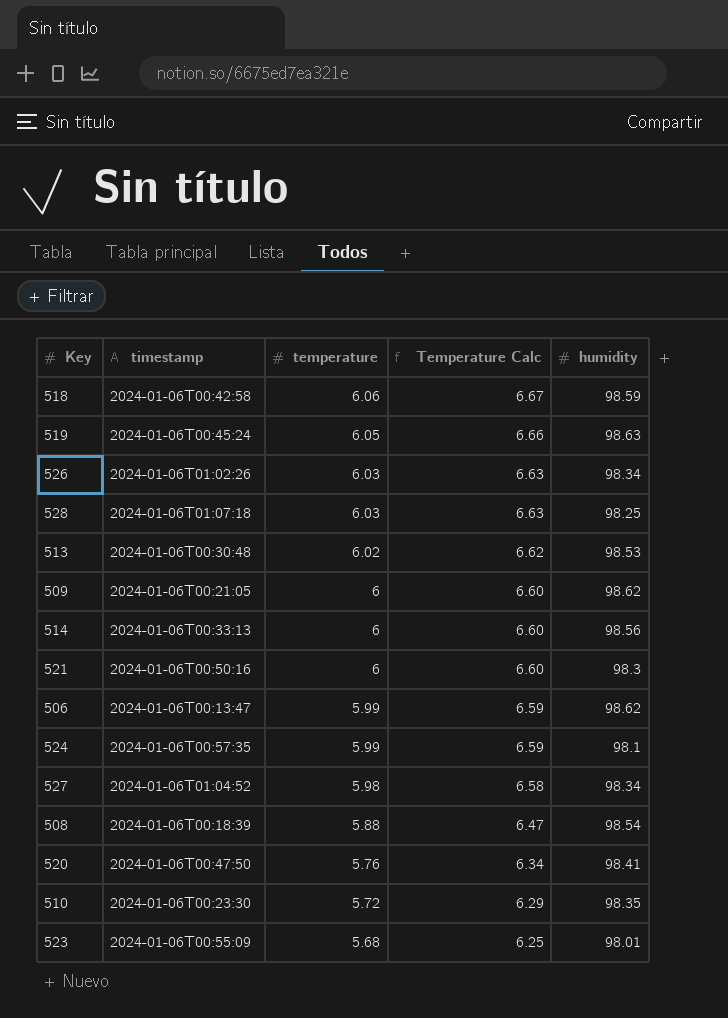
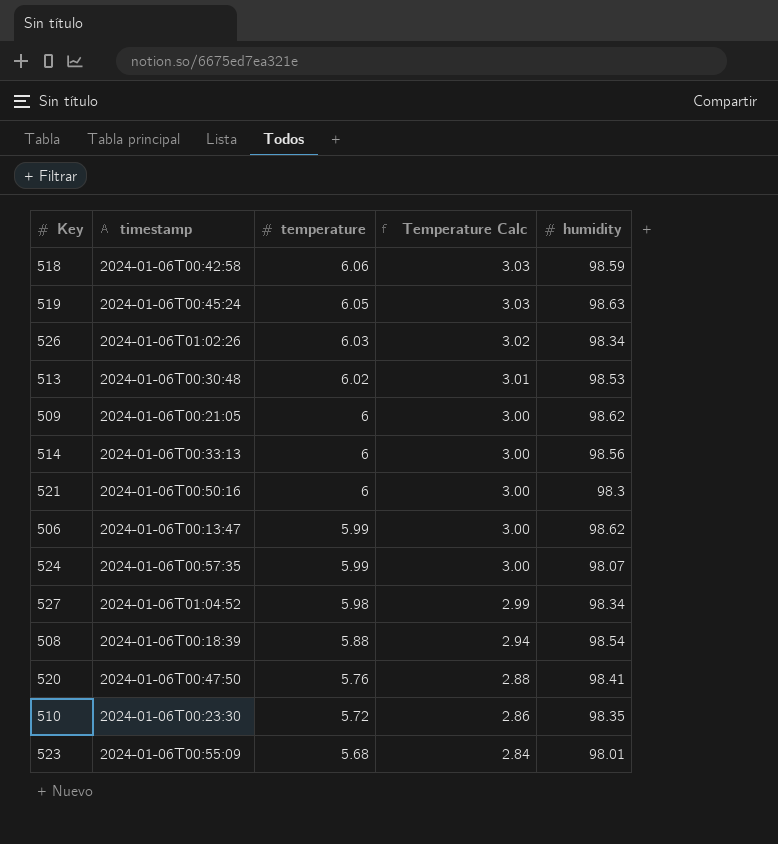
column Temperature Calc | formula: [temperature] * 1.1 -> [temperature] * 0.5
row 528: 2024-01-06T01:07:18 | 6.03 | 6.63 | 98.25 -> none
524 | humidity: 98.1 -> 98.07

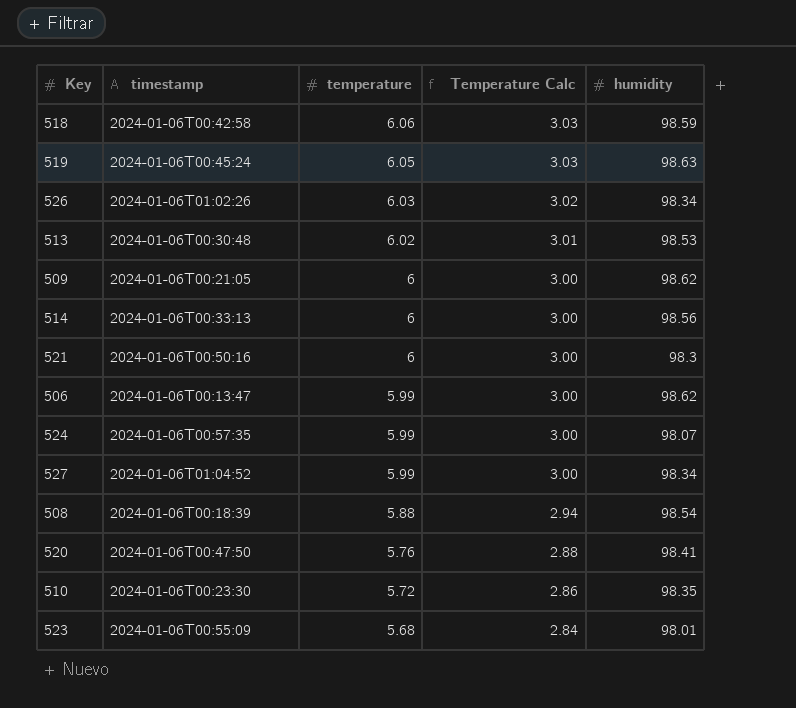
527 | temperature: 5.98 -> 5.99
527 | Temperature Calc: 2.99 -> 3.00

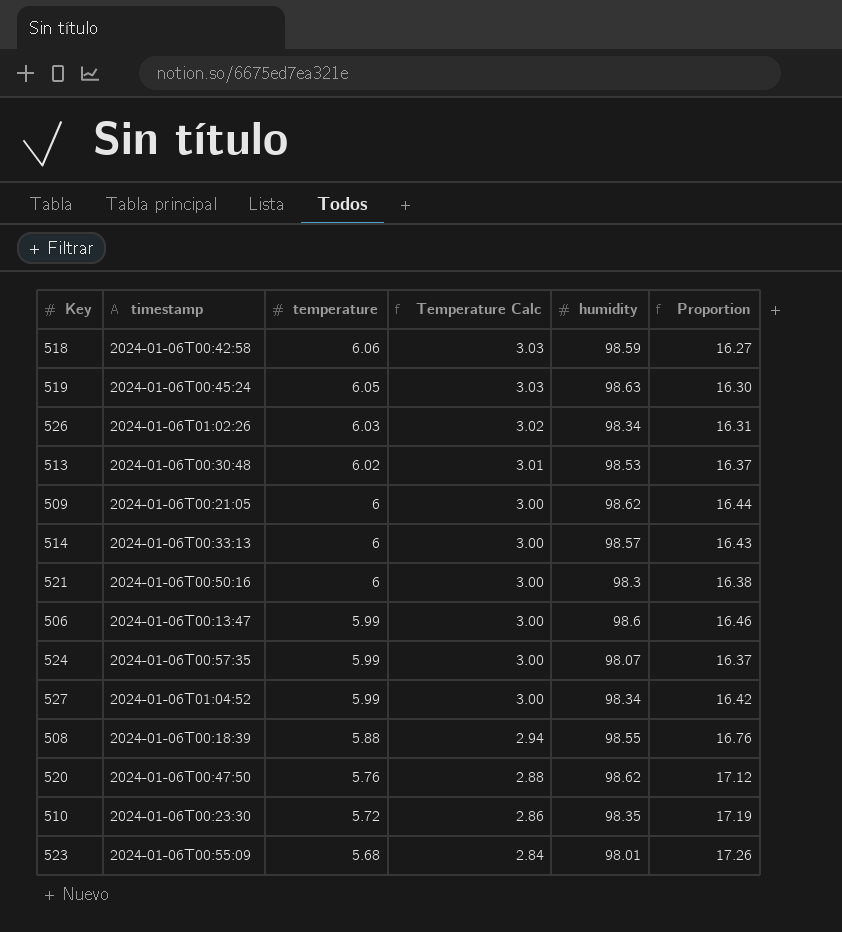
column Proportion | formula: none -> [humidity] / [temperature]
514 | humidity: 98.56 -> 98.57
506 | humidity: 98.62 -> 98.6
508 | humidity: 98.54 -> 98.55
520 | humidity: 98.41 -> 98.62

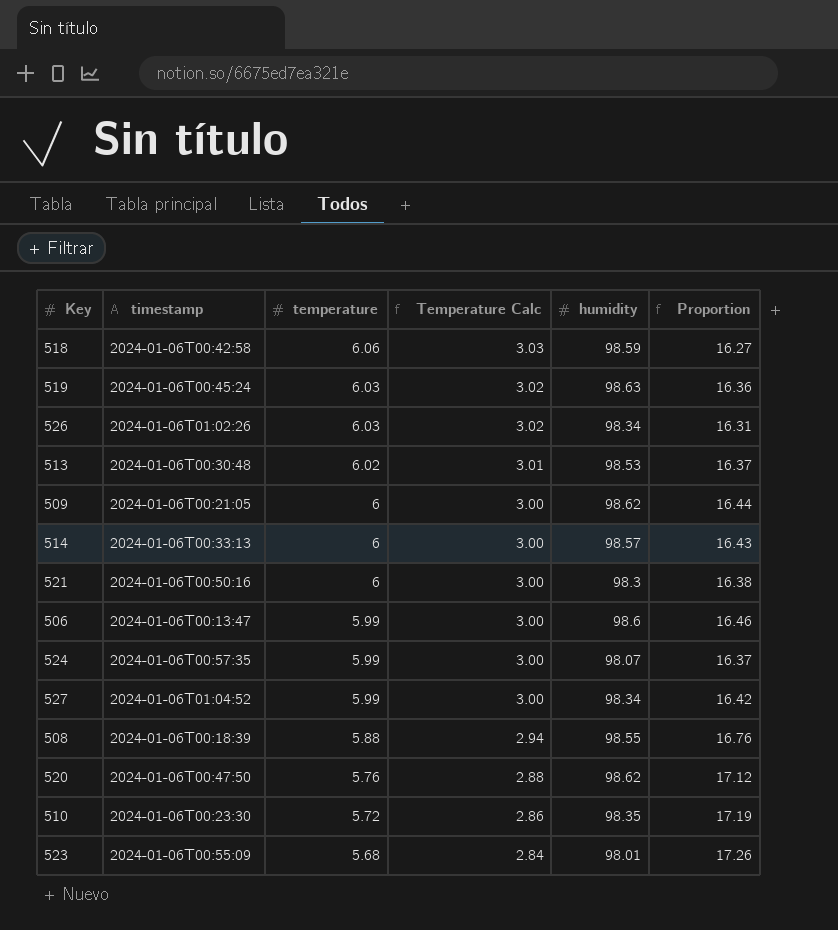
519 | temperature: 6.05 -> 6.03
519 | Temperature Calc: 3.03 -> 3.02
519 | Proportion: 16.30 -> 16.36

